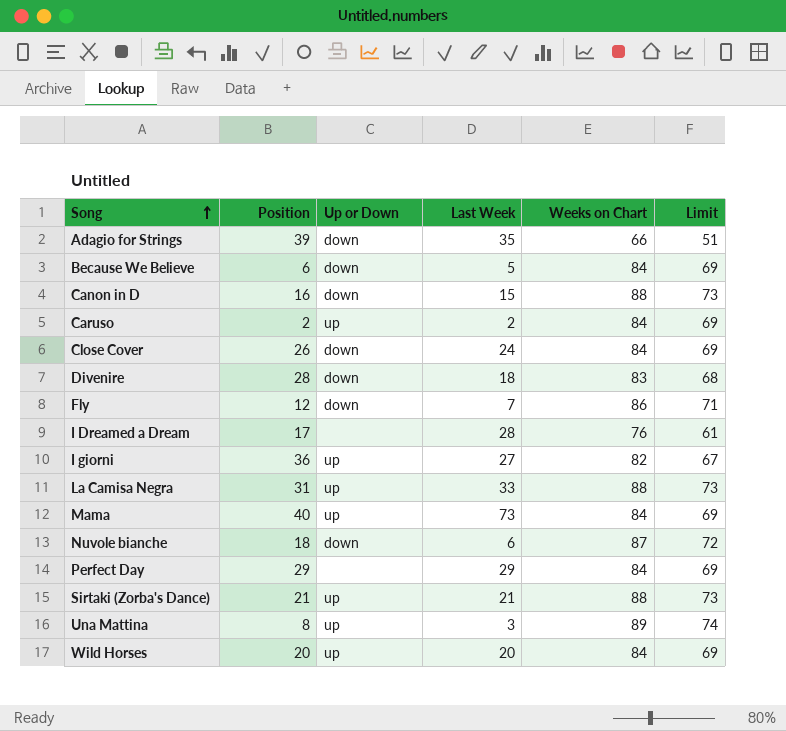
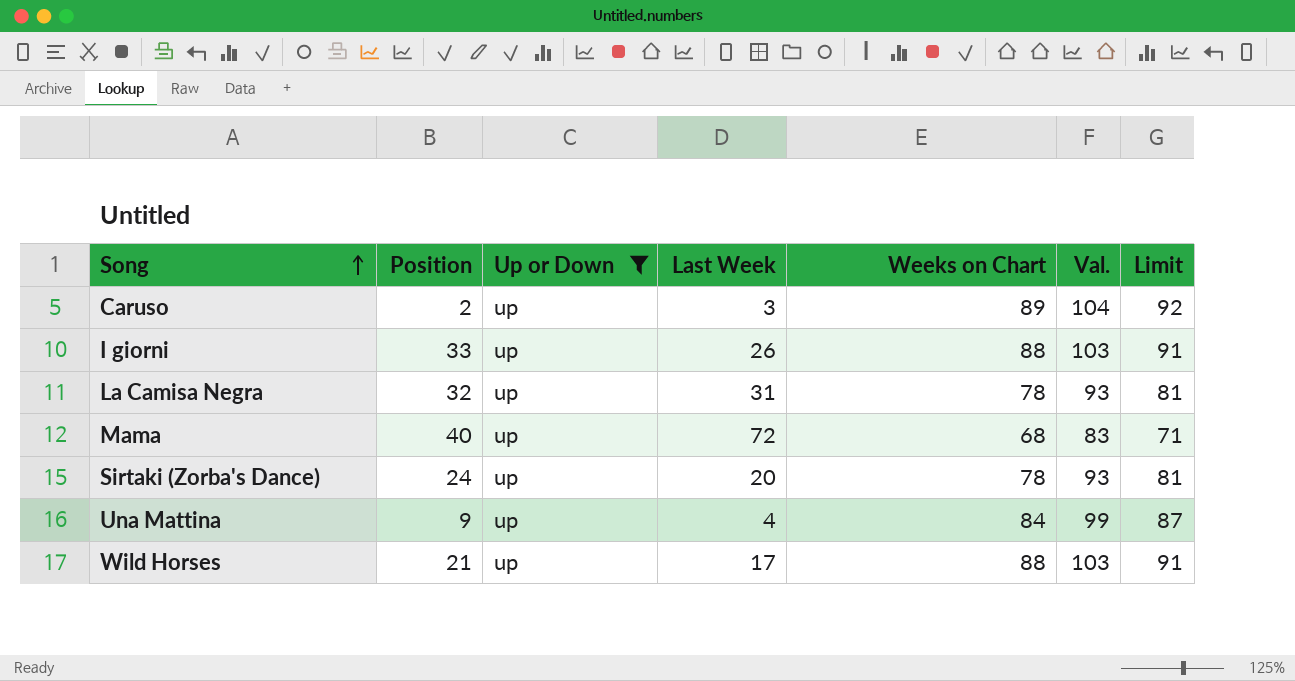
filter: none -> Up or Down = up
column Val. | formula: none -> [Weeks on Chart] + 15
column Limit | formula: [Weeks on Chart] - 15 -> [Weeks on Chart] + 3
Caruso | Last Week: 2 -> 3
Caruso | Weeks on Chart: 84 -> 89
I giorni | Position: 36 -> 33
I giorni | Last Week: 27 -> 26
I giorni | Weeks on Chart: 82 -> 88
La Camisa Negra | Position: 31 -> 32
La Camisa Negra | Last Week: 33 -> 31
La Camisa Negra | Weeks on Chart: 88 -> 78
Mama | Last Week: 73 -> 72
Mama | Weeks on Chart: 84 -> 68
Sirtaki (Zorba's Dance) | Position: 21 -> 24
Sirtaki (Zorba's Dance) | Last Week: 21 -> 20
Sirtaki (Zorba's Dance) | Weeks on Chart: 88 -> 78
Una Mattina | Position: 8 -> 9
Una Mattina | Last Week: 3 -> 4
Una Mattina | Weeks on Chart: 89 -> 84
Wild Horses | Position: 20 -> 21
Wild Horses | Last Week: 20 -> 17
Wild Horses | Weeks on Chart: 84 -> 88

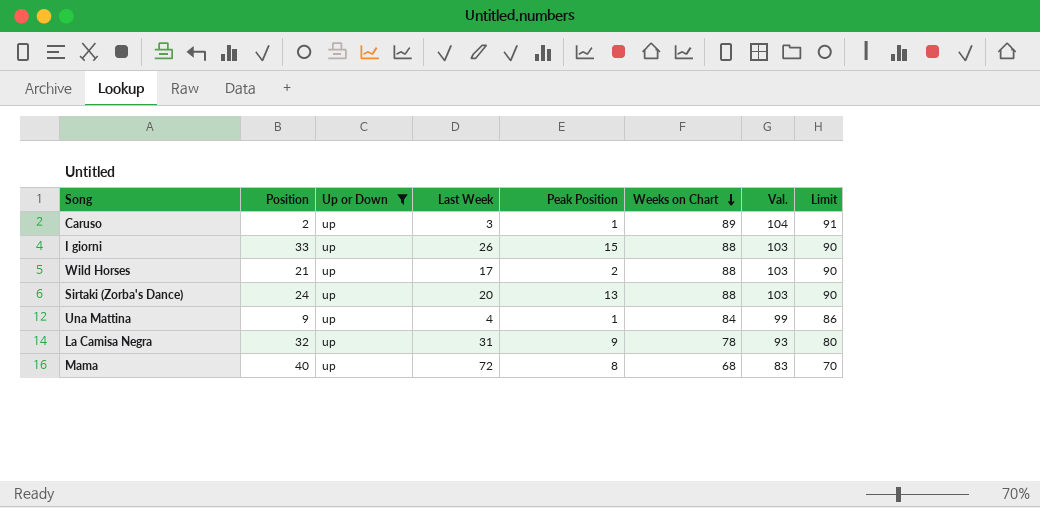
row order: Song ascending -> Weeks on Chart descending
column Peak Position | position: none -> 5
column Limit | formula: [Weeks on Chart] + 3 -> [Weeks on Chart] + 2
Sirtaki (Zorba's Dance) | Weeks on Chart: 78 -> 88
Sirtaki (Zorba's Dance) | Val.: 93 -> 103

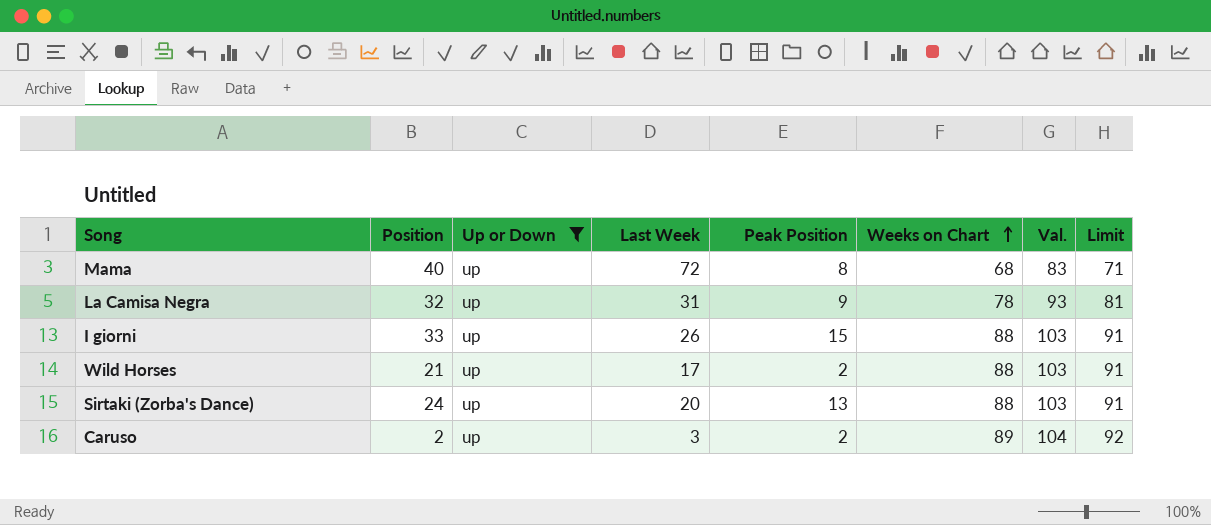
row order: Weeks on Chart descending -> Weeks on Chart ascending
column Limit | formula: [Weeks on Chart] + 2 -> [Weeks on Chart] + 3
row Una Mattina: 9 | up | 4 | 1 | 84 | 99 | 86 -> none
Caruso | Peak Position: 1 -> 2

